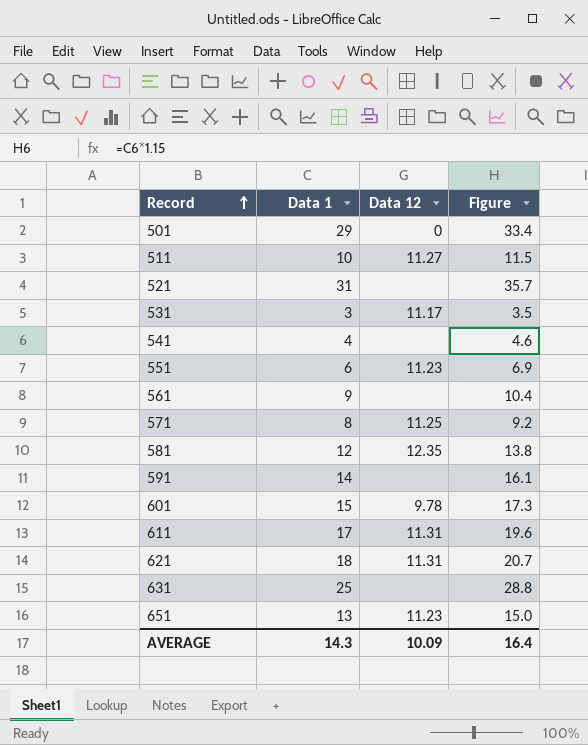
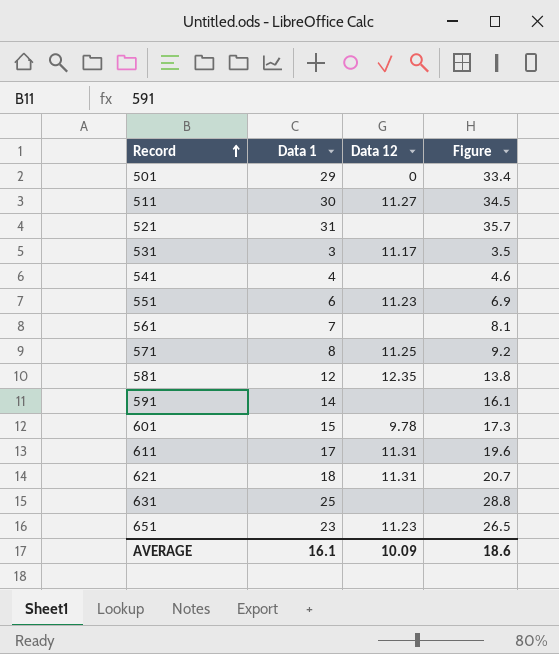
511 | Data 1: 10 -> 30
511 | Figure: 11.5 -> 34.5
561 | Data 1: 9 -> 7
561 | Figure: 10.4 -> 8.1
651 | Data 1: 13 -> 23
651 | Figure: 15.0 -> 26.5
AVERAGE | Data 1: 14.3 -> 16.1
AVERAGE | Figure: 16.4 -> 18.6

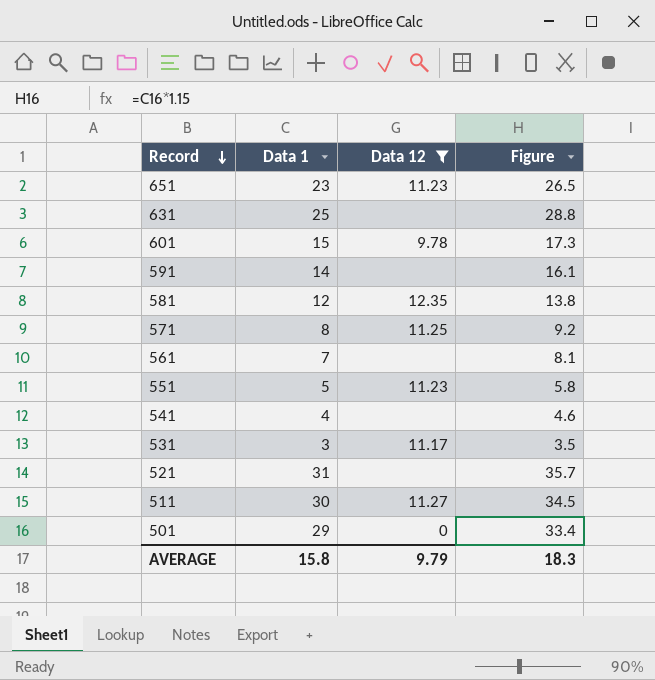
filter: none -> Data 12 != 11.31
row order: Record ascending -> Record descending
551 | Data 1: 6 -> 5
551 | Figure: 6.9 -> 5.8
AVERAGE | Data 1: 16.1 -> 15.8
AVERAGE | Data 12: 10.09 -> 9.79
AVERAGE | Figure: 18.6 -> 18.3

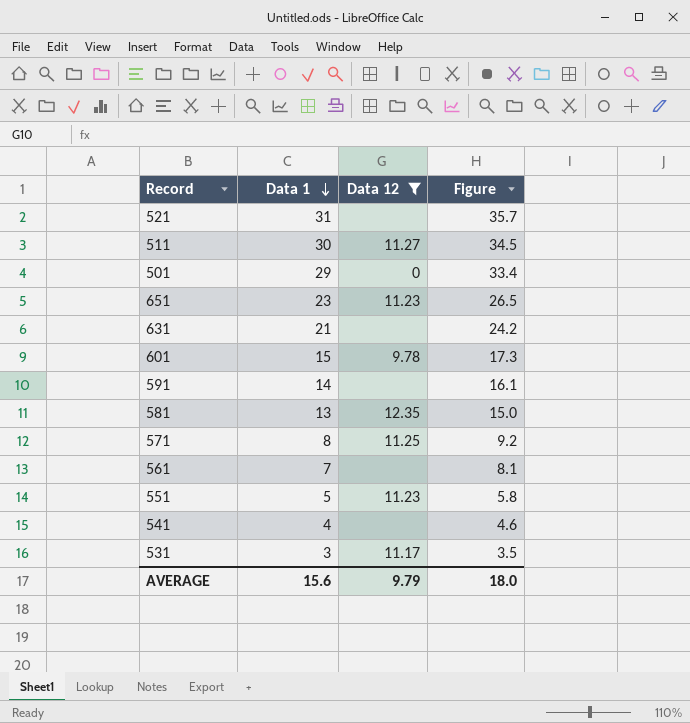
row order: Record descending -> Data 1 descending
631 | Data 1: 25 -> 21
631 | Figure: 28.8 -> 24.2
581 | Data 1: 12 -> 13
581 | Figure: 13.8 -> 15.0
AVERAGE | Data 1: 15.8 -> 15.6
AVERAGE | Figure: 18.3 -> 18.0

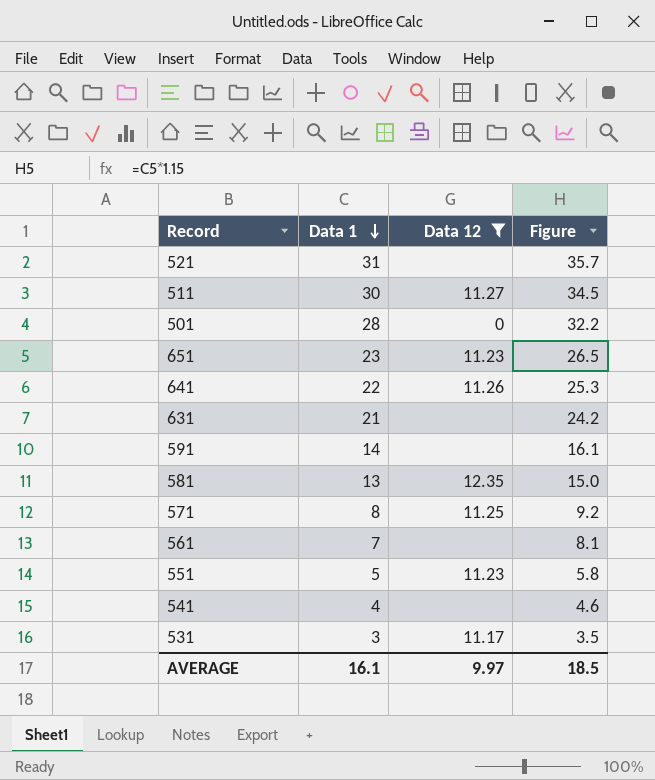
row 601: 15 | 9.78 | 17.3 -> none
501 | Data 1: 29 -> 28
501 | Figure: 33.4 -> 32.2
row 641: none -> 22 | 11.26 | 25.3
AVERAGE | Data 1: 15.6 -> 16.1
AVERAGE | Data 12: 9.79 -> 9.97
AVERAGE | Figure: 18.0 -> 18.5

